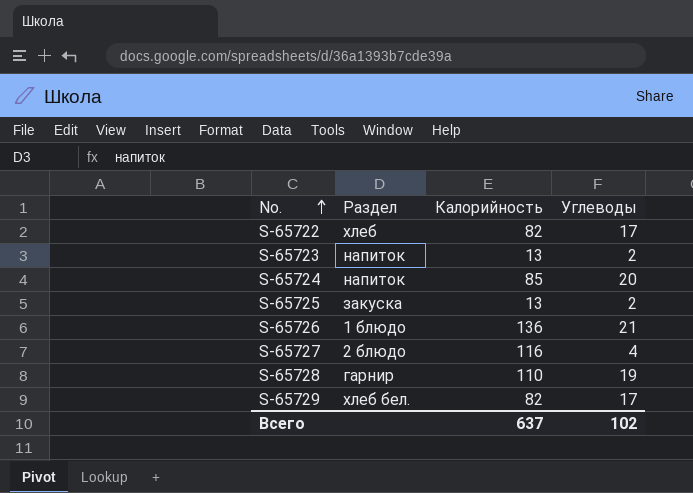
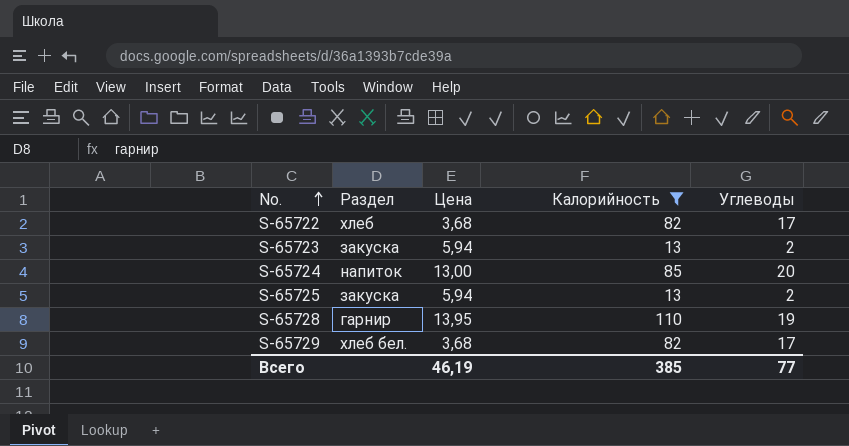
filter: none -> Калорийность <= 110
column Цена | position: none -> 3
S-65723 | Раздел: напиток -> закуска
Всего | Калорийность: 637 -> 385
Всего | Углеводы: 102 -> 77

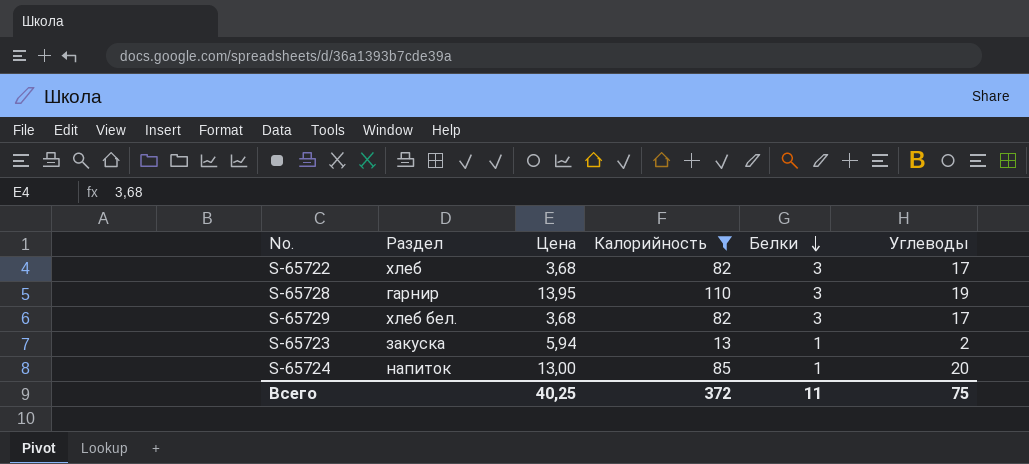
row order: No. ascending -> Белки descending
column Белки | position: none -> 5
row S-65725: закуска | 5,94 | 13 | 2 -> none
Всего | Цена: 46,19 -> 40,25
Всего | Калорийность: 385 -> 372
Всего | Углеводы: 77 -> 75

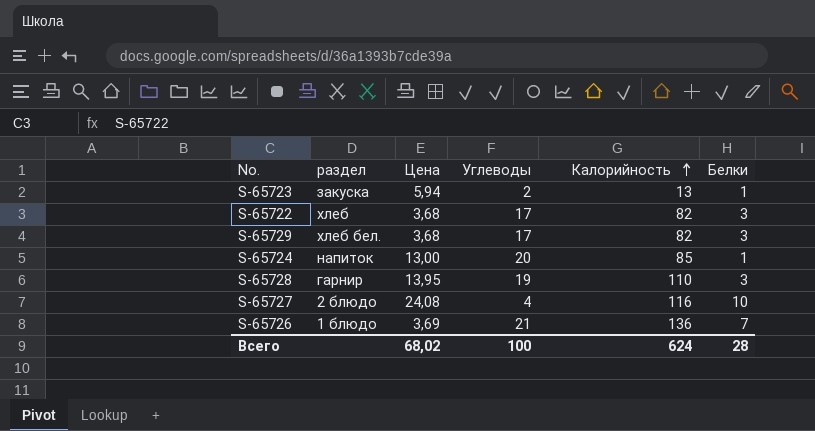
filter: Калорийность <= 110 -> none
row order: Белки descending -> Калорийность ascending
column name: Раздел -> раздел
column Углеводы | position: 6 -> 4
Всего | Цена: 40,25 -> 68,02
Всего | Углеводы: 75 -> 100
Всего | Калорийность: 372 -> 624
Всего | Белки: 11 -> 28

